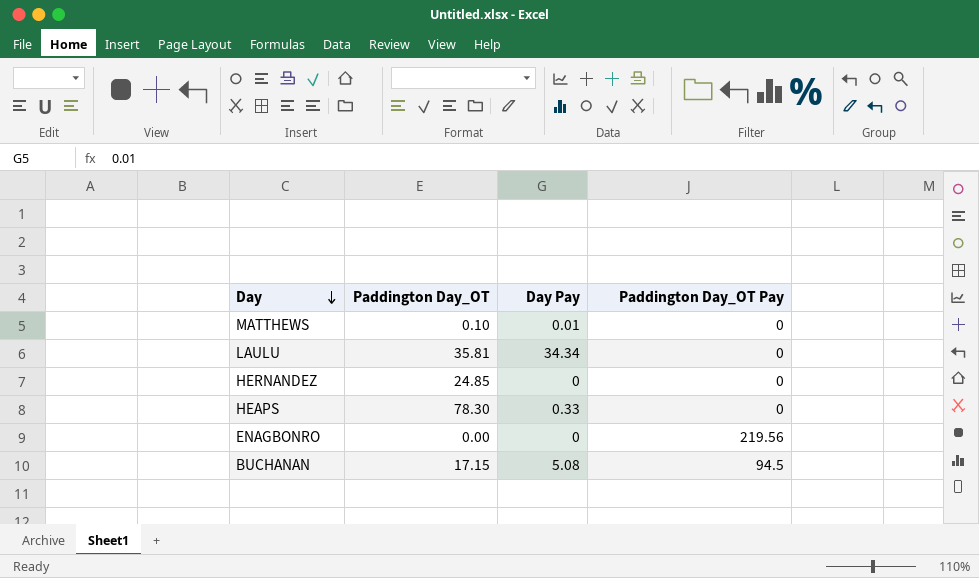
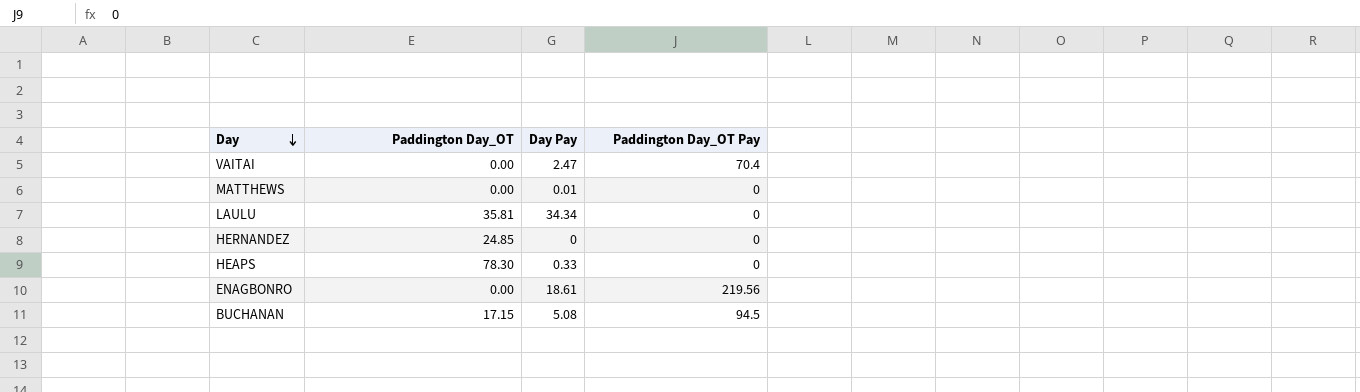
row VAITAI: none -> 0.00 | 2.47 | 70.4
MATTHEWS | Paddington Day_OT: 0.10 -> 0.00
ENAGBONRO | Day Pay: 0 -> 18.61

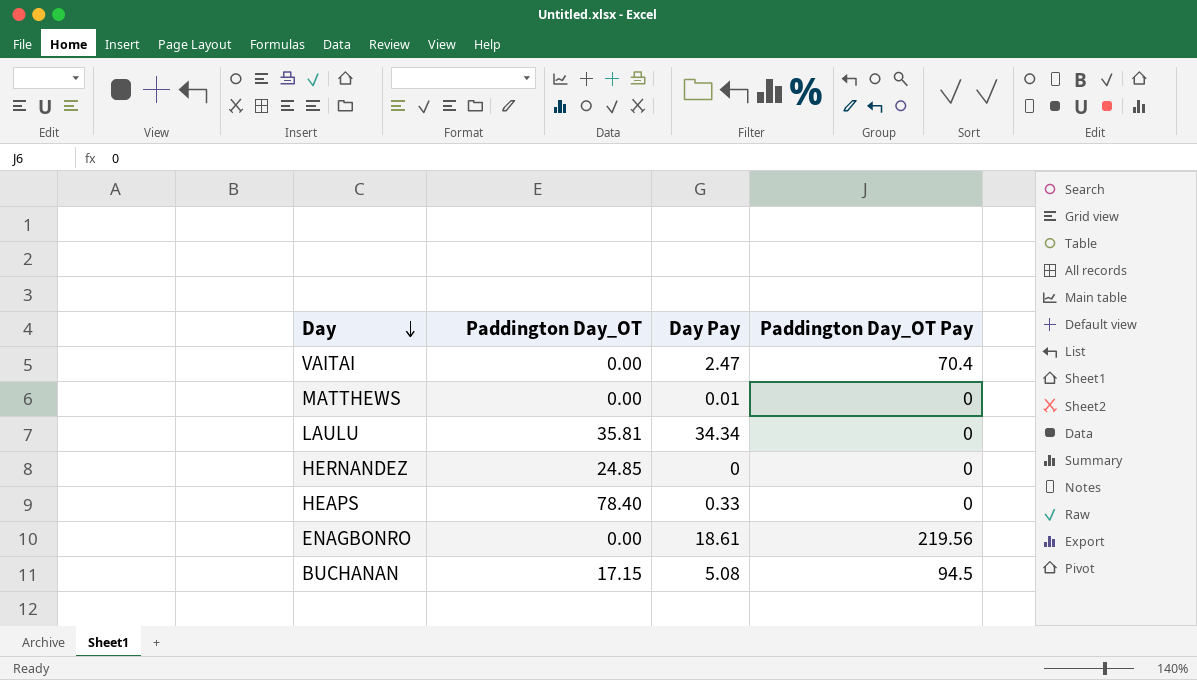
HEAPS | Paddington Day_OT: 78.30 -> 78.40

